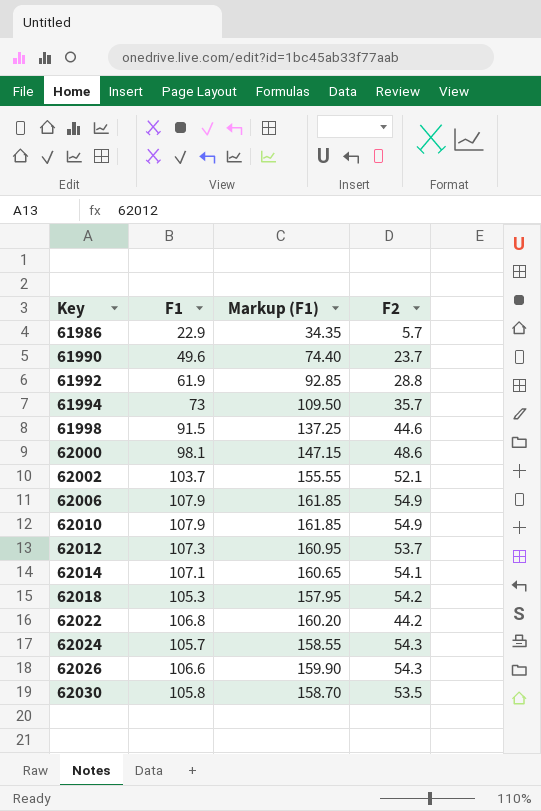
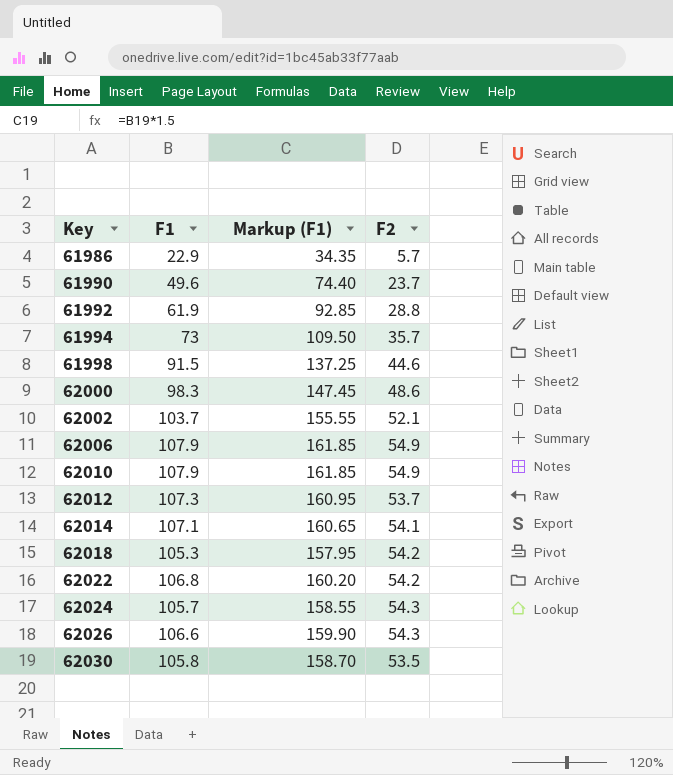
62000 | F1: 98.1 -> 98.3
62000 | Markup (F1): 147.15 -> 147.45
62022 | F2: 44.2 -> 54.2

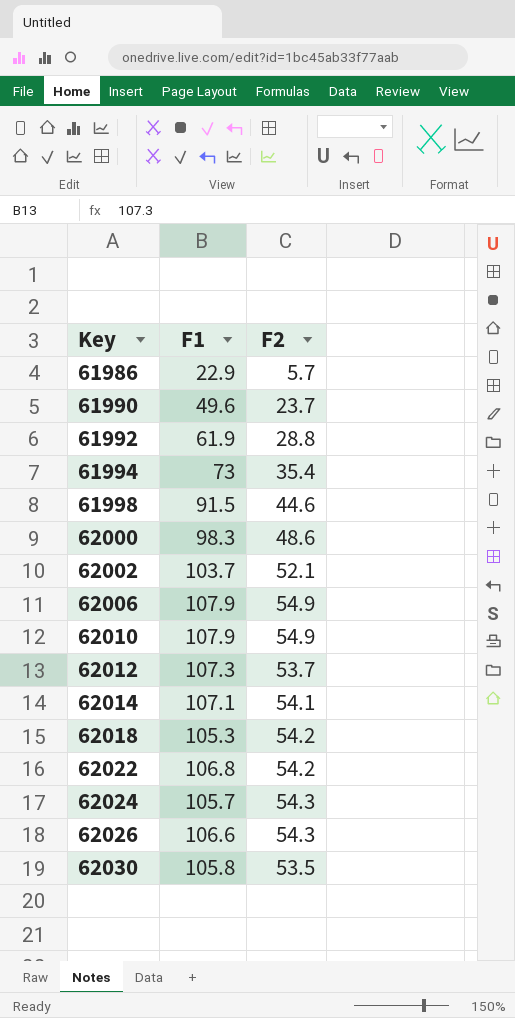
column Markup (F1) | formula: [F1] * 1.5 -> none
61994 | F2: 35.7 -> 35.4

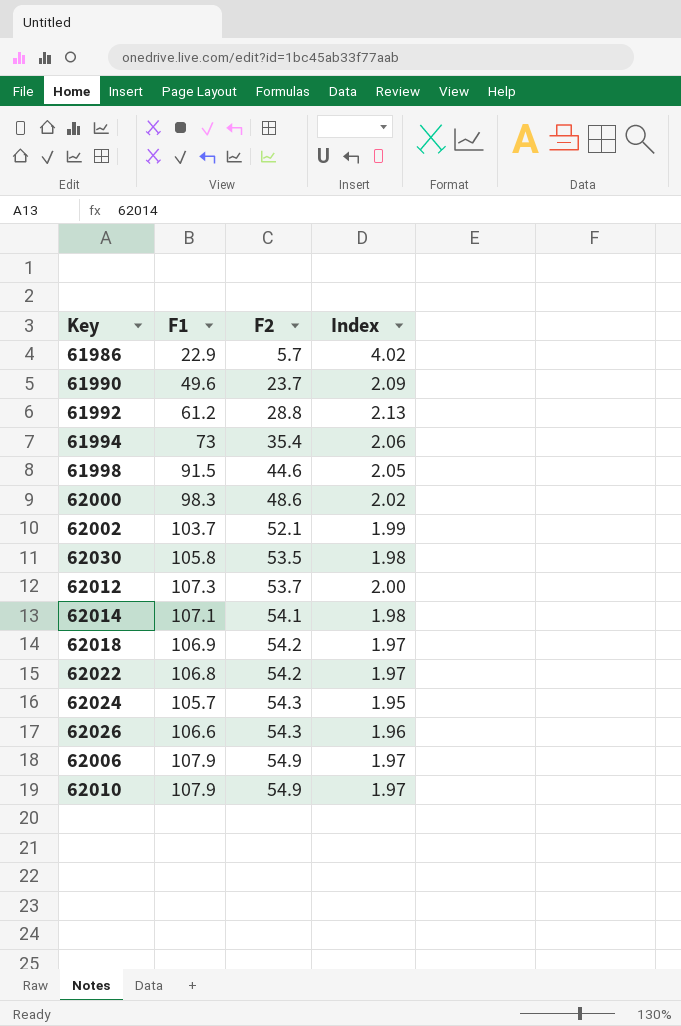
row order: Key ascending -> F2 ascending
column Index | formula: none -> [F1] / [F2]
61992 | F1: 61.9 -> 61.2
62018 | F1: 105.3 -> 106.9

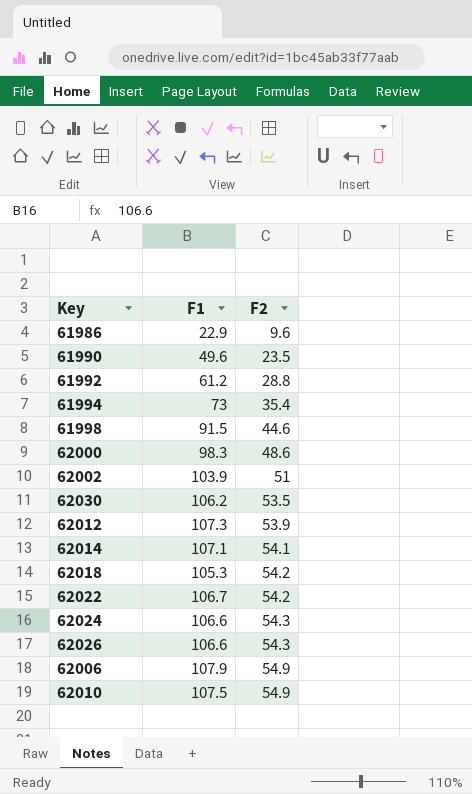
column Index | formula: [F1] / [F2] -> none
61986 | F2: 5.7 -> 9.6
61990 | F2: 23.7 -> 23.5
62002 | F1: 103.7 -> 103.9
62002 | F2: 52.1 -> 51
62030 | F1: 105.8 -> 106.2
62012 | F2: 53.7 -> 53.9
62018 | F1: 106.9 -> 105.3
62022 | F1: 106.8 -> 106.7
62024 | F1: 105.7 -> 106.6
62010 | F1: 107.9 -> 107.5

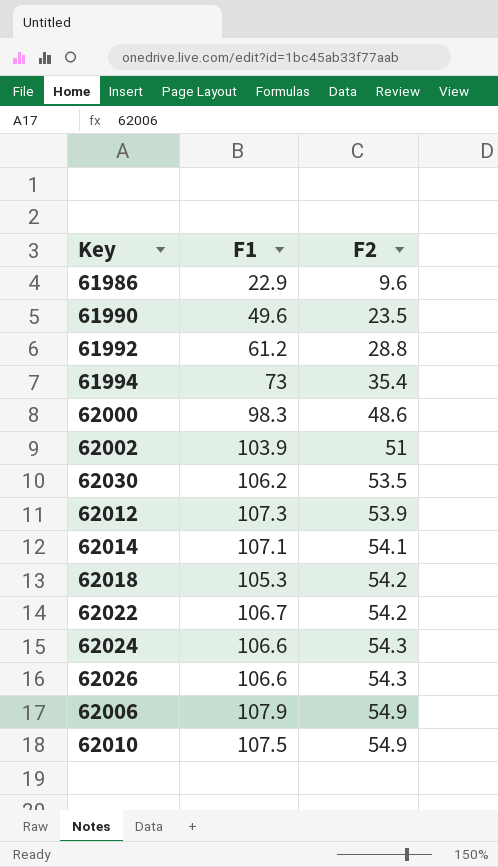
row 61998: 91.5 | 44.6 -> none

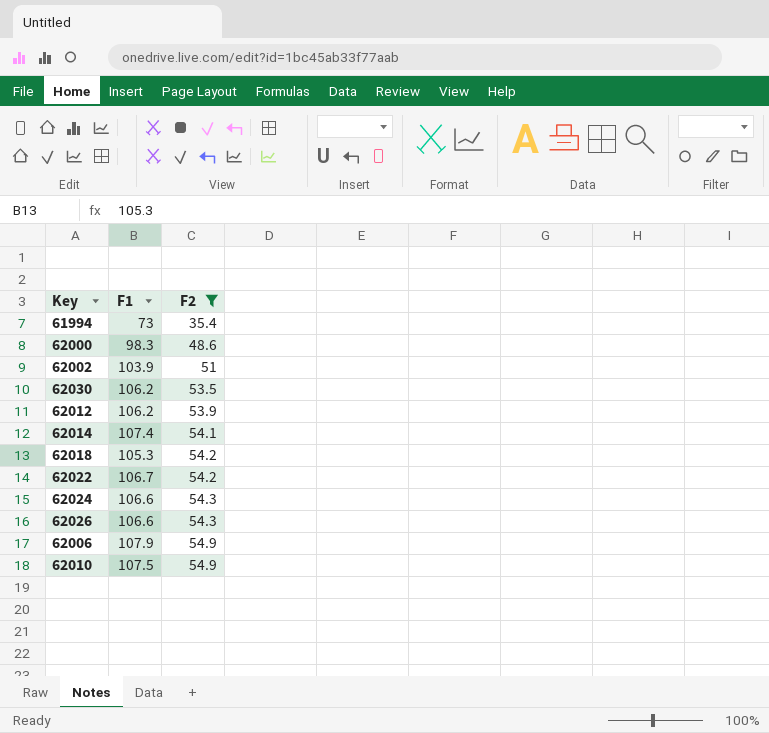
filter: none -> F2 >= 35.4
62012 | F1: 107.3 -> 106.2
62014 | F1: 107.1 -> 107.4

